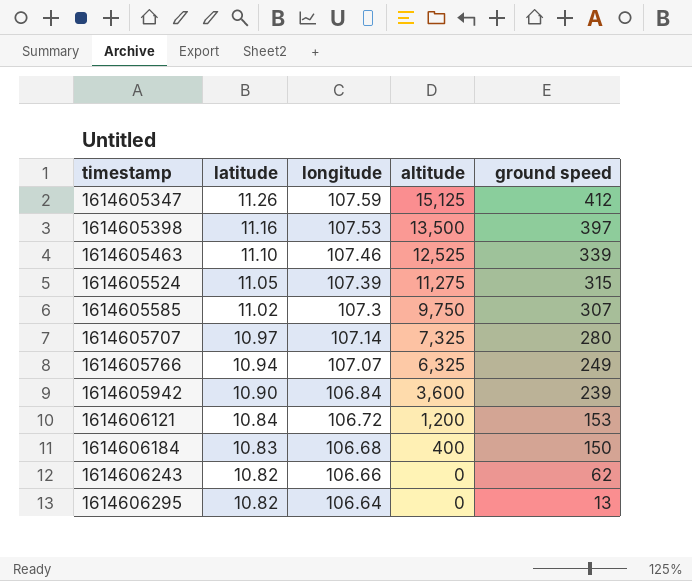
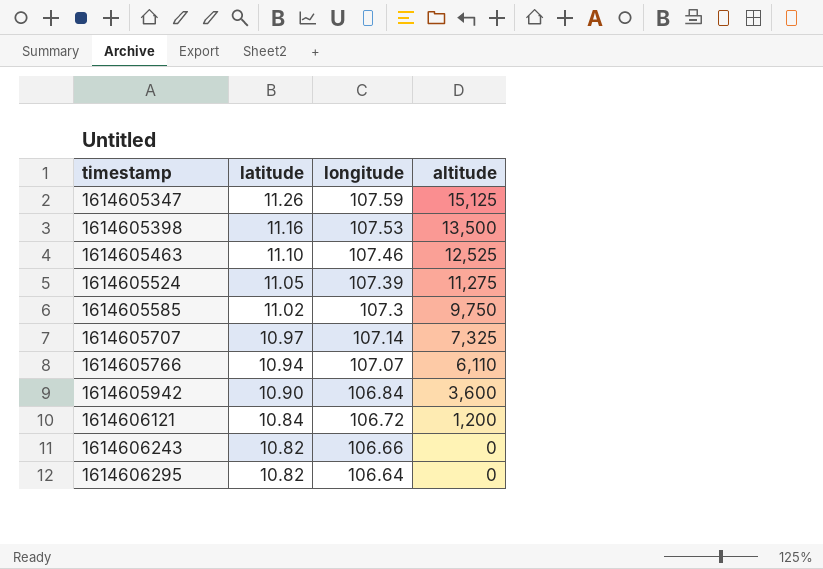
column ground speed | position: 5 -> none
row 1614606184: 10.83 | 106.68 | 400 | 150 -> none
1614605766 | altitude: 6,325 -> 6,110

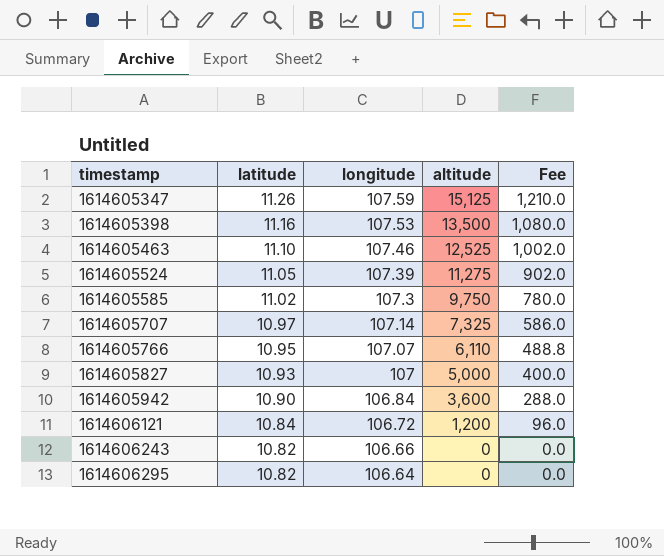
column Fee | formula: none -> [altitude] * 0.08
1614605766 | latitude: 10.94 -> 10.95
row 1614605827: none -> 10.93 | 107 | 5,000 | 400.0

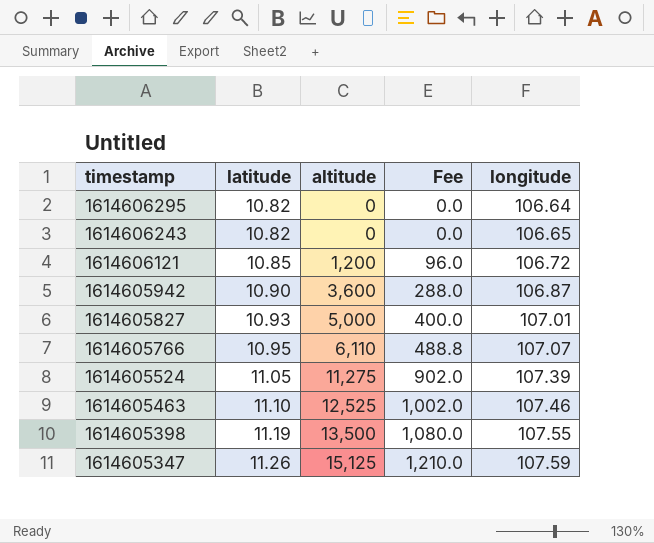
row order: timestamp ascending -> timestamp descending
column longitude | position: 3 -> 5
row 1614605585: 11.02 | 107.3 | 9,750 | 780.0 -> none
row 1614605707: 10.97 | 107.14 | 7,325 | 586.0 -> none
1614606243 | longitude: 106.66 -> 106.65
1614606121 | latitude: 10.84 -> 10.85
1614605942 | longitude: 106.84 -> 106.87
1614605827 | longitude: 107 -> 107.01
1614605398 | latitude: 11.16 -> 11.19
1614605398 | longitude: 107.53 -> 107.55

